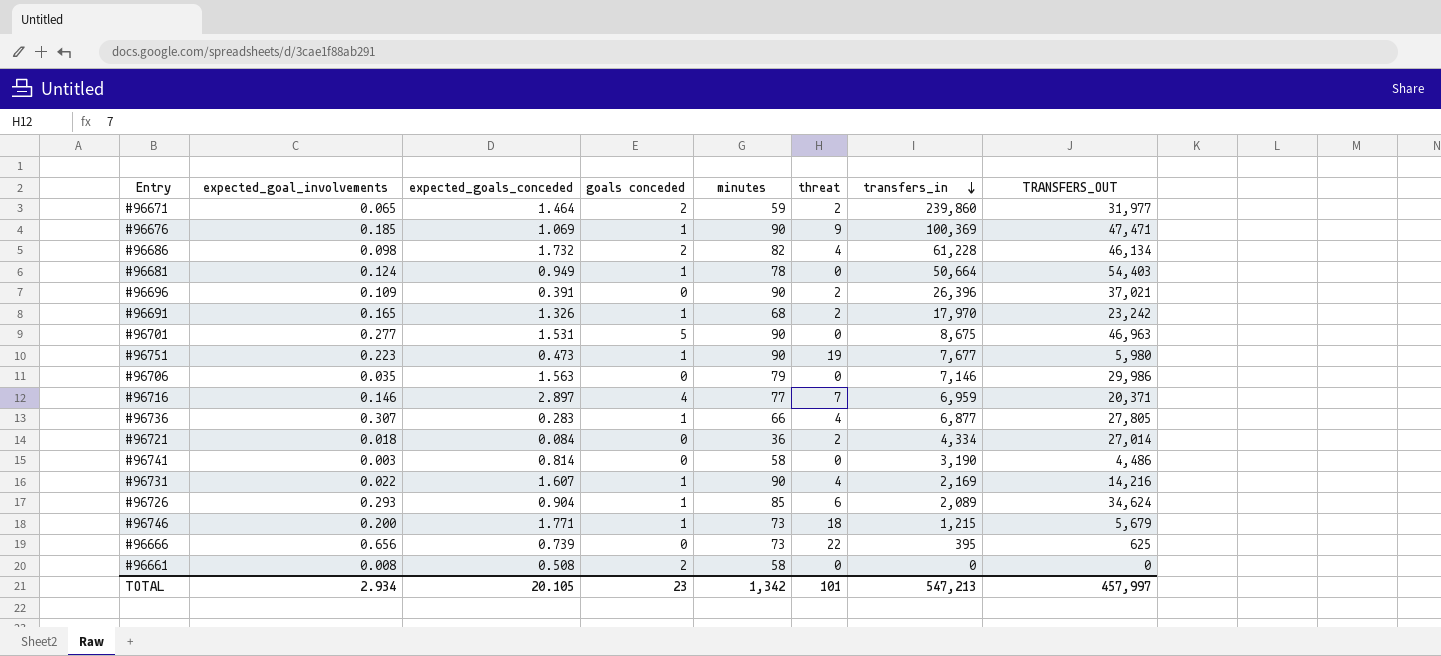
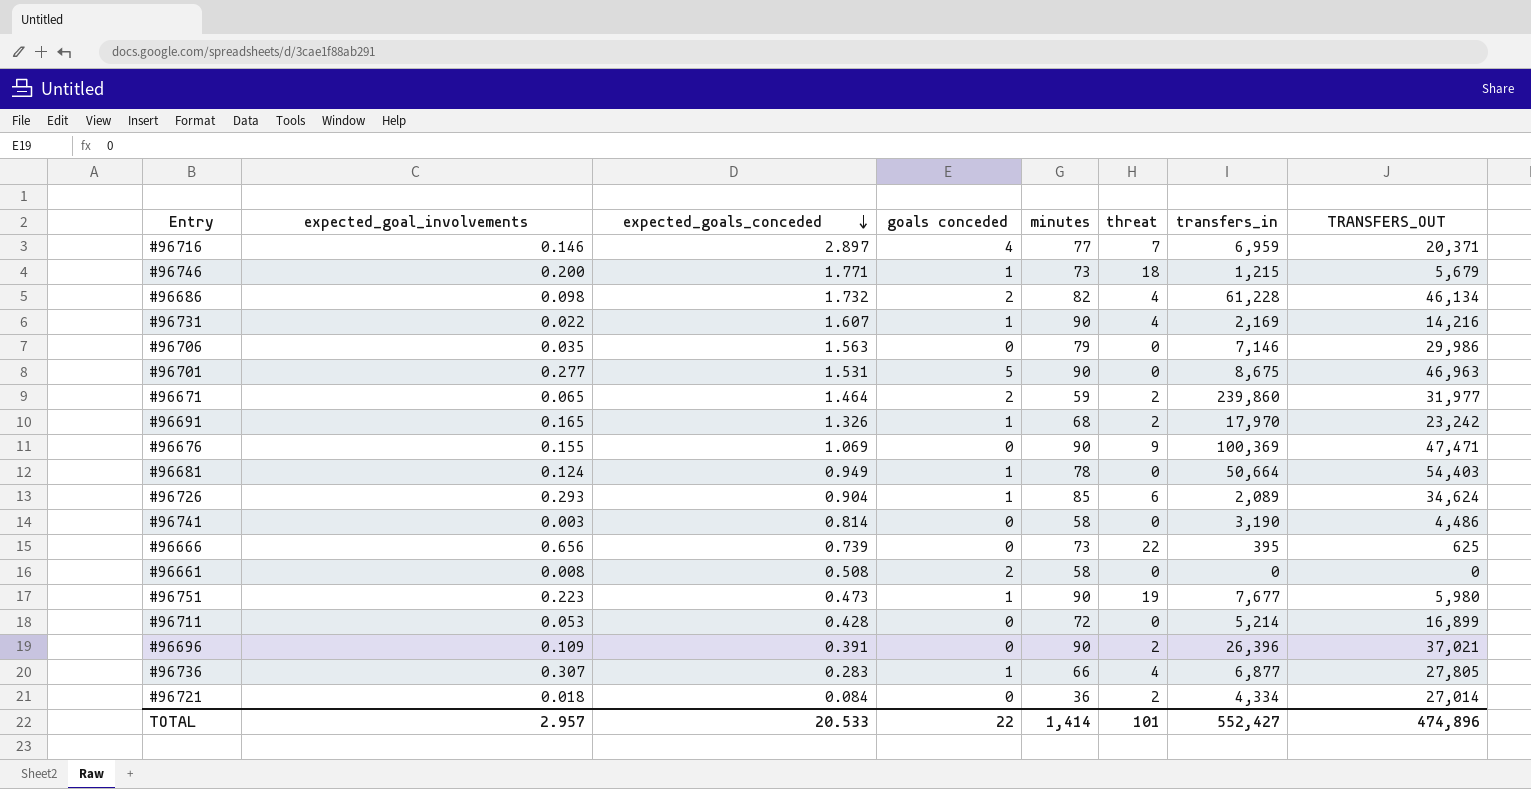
row order: transfers_in descending -> expected_goals_conceded descending
#96676 | expected_goal_involvements: 0.185 -> 0.155
#96676 | goals conceded: 1 -> 0
row #96711: none -> 0.053 | 0.428 | 0 | 72 | 0 | 5,214 | 16,899
TOTAL | expected_goal_involvements: 2.934 -> 2.957
TOTAL | expected_goals_conceded: 20.105 -> 20.533
TOTAL | goals conceded: 23 -> 22
TOTAL | minutes: 1,342 -> 1,414
TOTAL | transfers_in: 547,213 -> 552,427
TOTAL | TRANSFERS_OUT: 457,997 -> 474,896

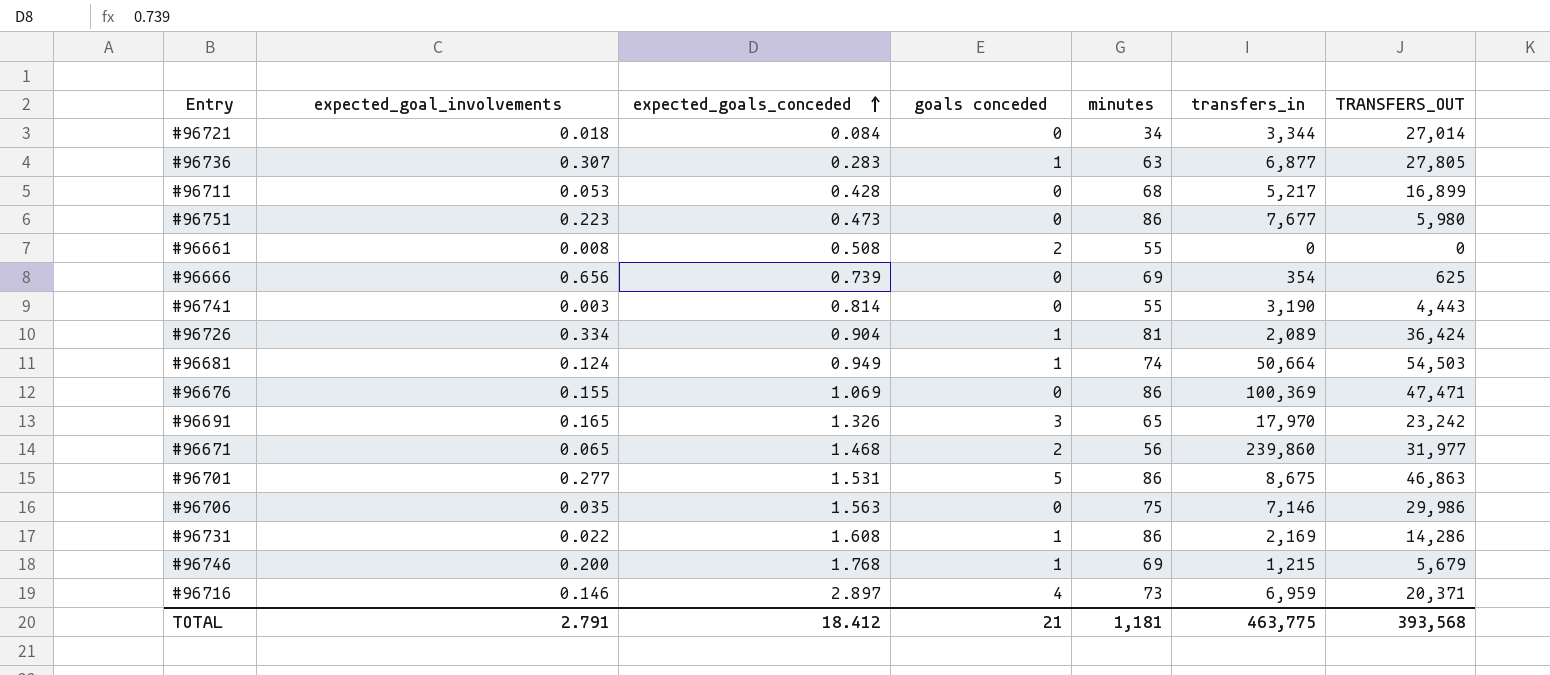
row order: expected_goals_conceded descending -> expected_goals_conceded ascending
column threat | position: 6 -> none
row #96686: 0.098 | 1.732 | 2 | 82 | 4 | 61,228 | 46,134 -> none
row #96696: 0.109 | 0.391 | 0 | 90 | 2 | 26,396 | 37,021 -> none
#96721 | minutes: 36 -> 34
#96721 | transfers_in: 4,334 -> 3,344
#96736 | minutes: 66 -> 63
#96711 | minutes: 72 -> 68
#96711 | transfers_in: 5,214 -> 5,217
#96751 | goals conceded: 1 -> 0
#96751 | minutes: 90 -> 86
#96661 | minutes: 58 -> 55
#96666 | minutes: 73 -> 69
#96666 | transfers_in: 395 -> 354
#96741 | minutes: 58 -> 55
#96741 | TRANSFERS_OUT: 4,486 -> 4,443
#96726 | expected_goal_involvements: 0.293 -> 0.334
#96726 | minutes: 85 -> 81
#96726 | TRANSFERS_OUT: 34,624 -> 36,424
#96681 | minutes: 78 -> 74
#96681 | TRANSFERS_OUT: 54,403 -> 54,503
#96676 | minutes: 90 -> 86
#96691 | goals conceded: 1 -> 3
#96691 | minutes: 68 -> 65
#96671 | expected_goals_conceded: 1.464 -> 1.468
#96671 | minutes: 59 -> 56
#96701 | minutes: 90 -> 86
#96701 | TRANSFERS_OUT: 46,963 -> 46,863
#96706 | minutes: 79 -> 75
#96731 | expected_goals_conceded: 1.607 -> 1.608
#96731 | minutes: 90 -> 86
#96731 | TRANSFERS_OUT: 14,216 -> 14,286
#96746 | expected_goals_conceded: 1.771 -> 1.768
#96746 | minutes: 73 -> 69
#96716 | minutes: 77 -> 73
TOTAL | expected_goal_involvements: 2.957 -> 2.791
TOTAL | expected_goals_conceded: 20.533 -> 18.412
TOTAL | goals conceded: 22 -> 21
TOTAL | minutes: 1,414 -> 1,181
TOTAL | transfers_in: 552,427 -> 463,775
TOTAL | TRANSFERS_OUT: 474,896 -> 393,568

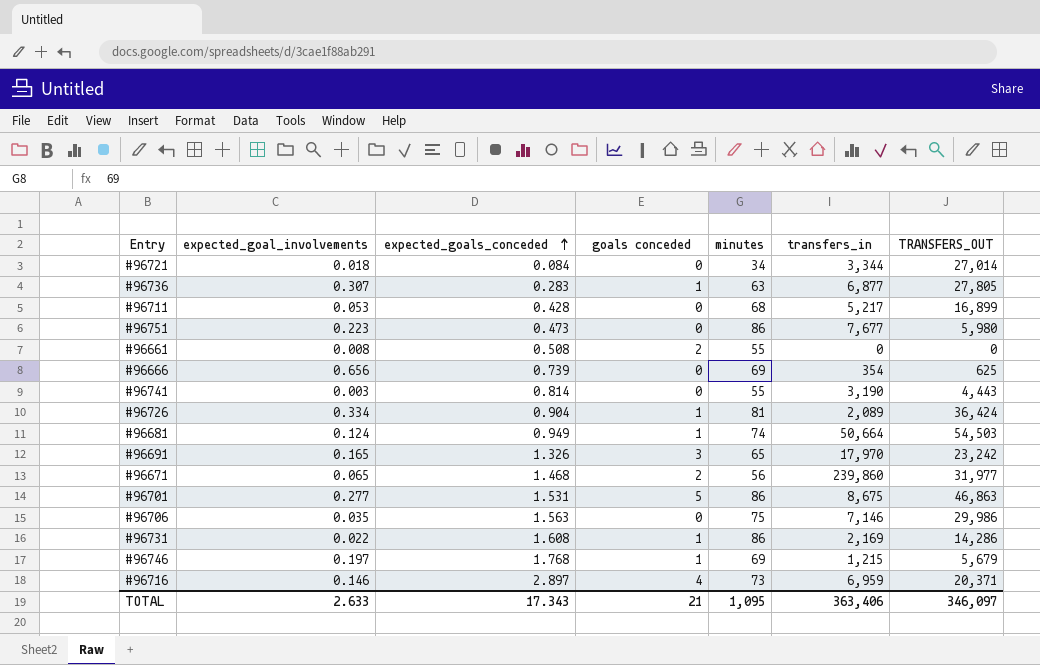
row #96676: 0.155 | 1.069 | 0 | 86 | 100,369 | 47,471 -> none
#96746 | expected_goal_involvements: 0.200 -> 0.197
TOTAL | expected_goal_involvements: 2.791 -> 2.633
TOTAL | expected_goals_conceded: 18.412 -> 17.343
TOTAL | minutes: 1,181 -> 1,095
TOTAL | transfers_in: 463,775 -> 363,406
TOTAL | TRANSFERS_OUT: 393,568 -> 346,097

